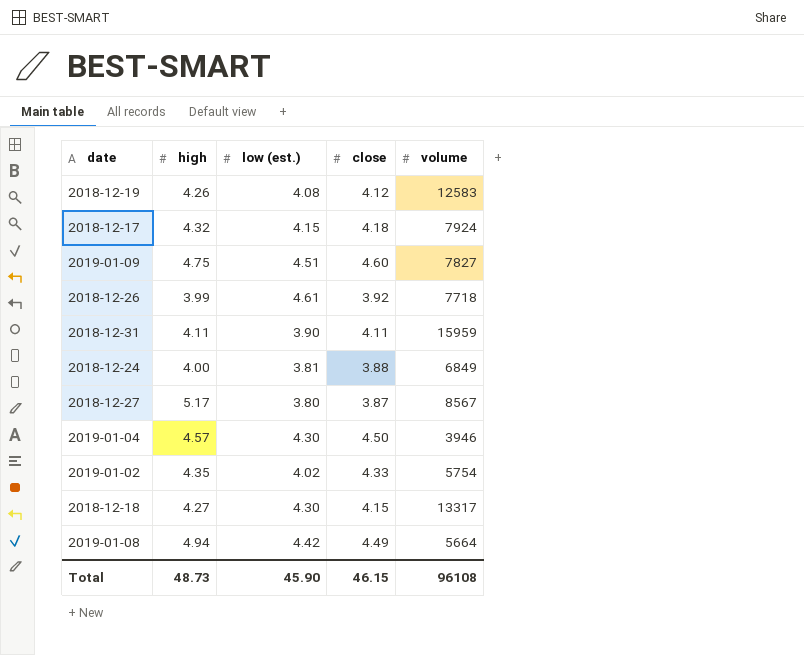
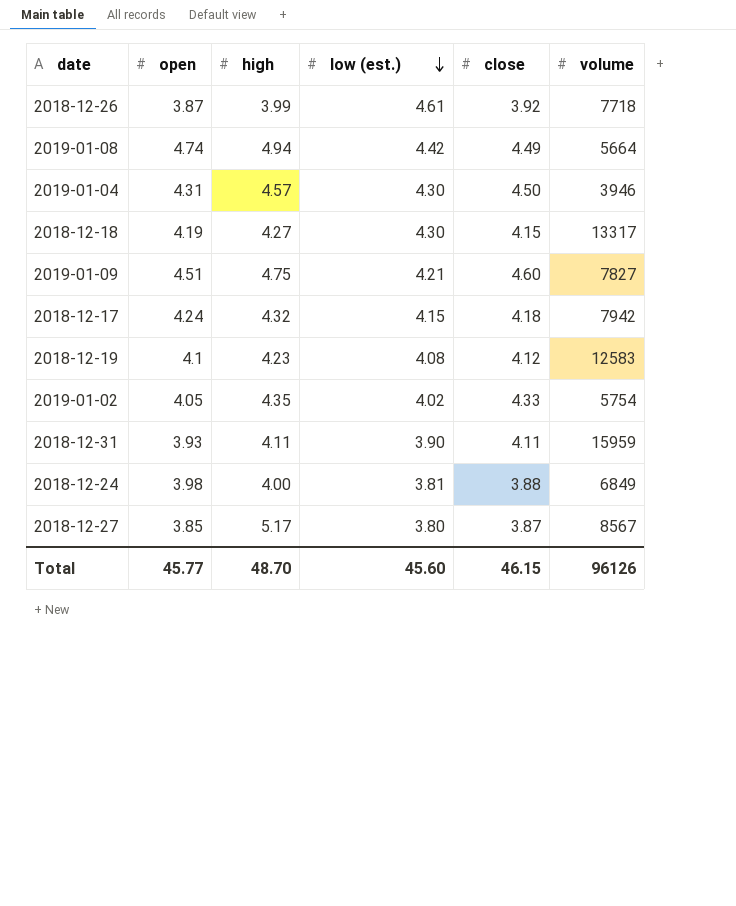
row order: none -> low (est.) descending
column open | position: none -> 2
2019-01-09 | low (est.): 4.51 -> 4.21
2018-12-17 | volume: 7924 -> 7942
2018-12-19 | high: 4.26 -> 4.23
Total | high: 48.73 -> 48.70
Total | low (est.): 45.90 -> 45.60
Total | volume: 96108 -> 96126

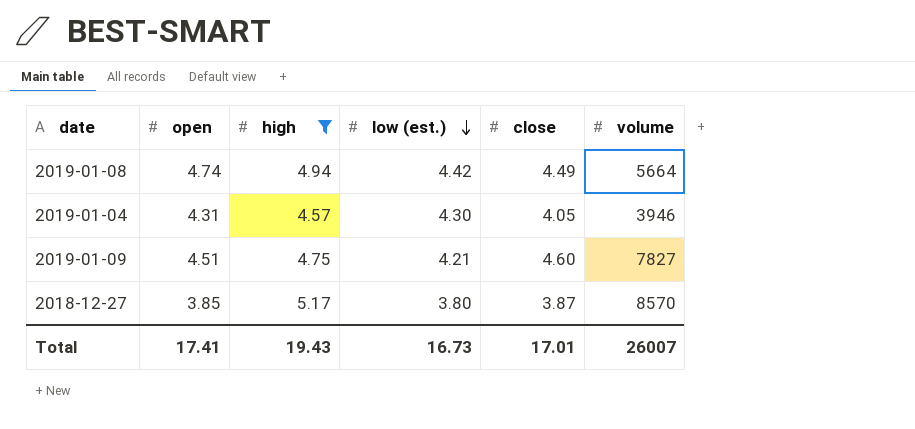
filter: none -> high >= 4.57
2019-01-04 | close: 4.50 -> 4.05
2018-12-27 | volume: 8567 -> 8570
Total | open: 45.77 -> 17.41
Total | high: 48.70 -> 19.43
Total | low (est.): 45.60 -> 16.73
Total | close: 46.15 -> 17.01
Total | volume: 96126 -> 26007

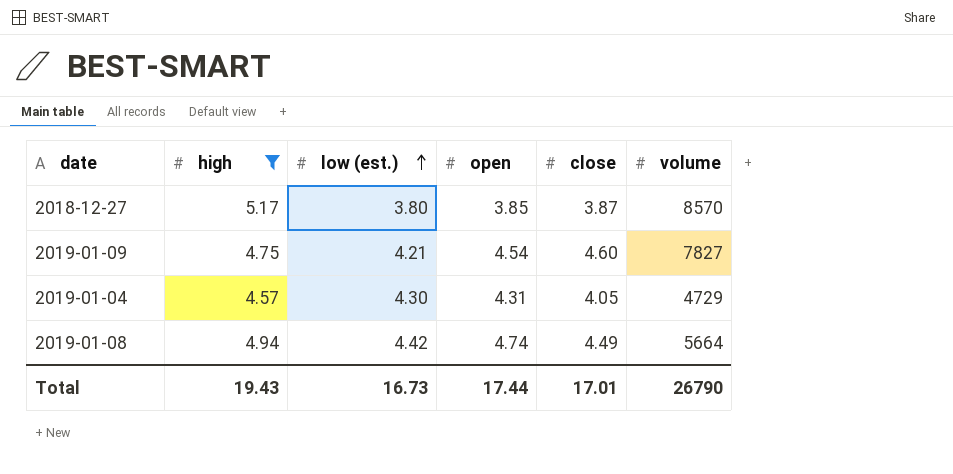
row order: low (est.) descending -> low (est.) ascending
column open | position: 2 -> 4
2019-01-09 | open: 4.51 -> 4.54
2019-01-04 | volume: 3946 -> 4729
Total | open: 17.41 -> 17.44
Total | volume: 26007 -> 26790

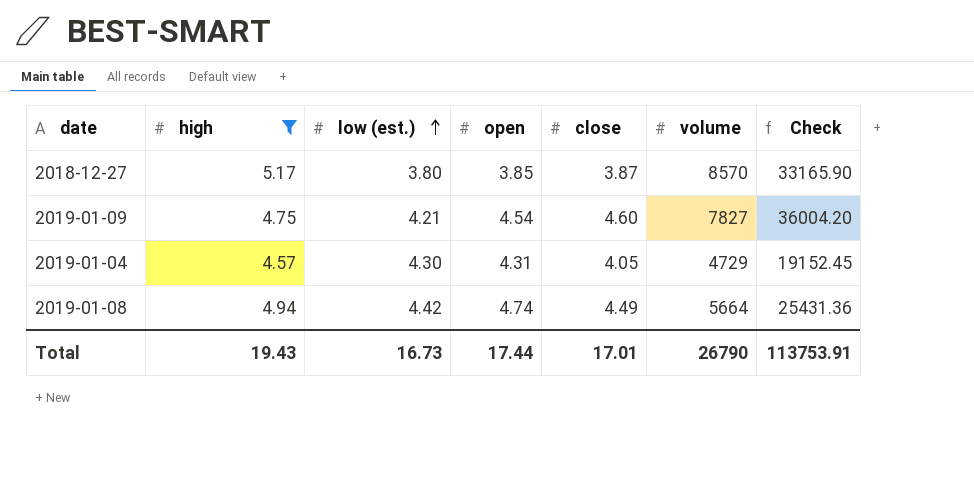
column Check | formula: none -> [close] * [volume]

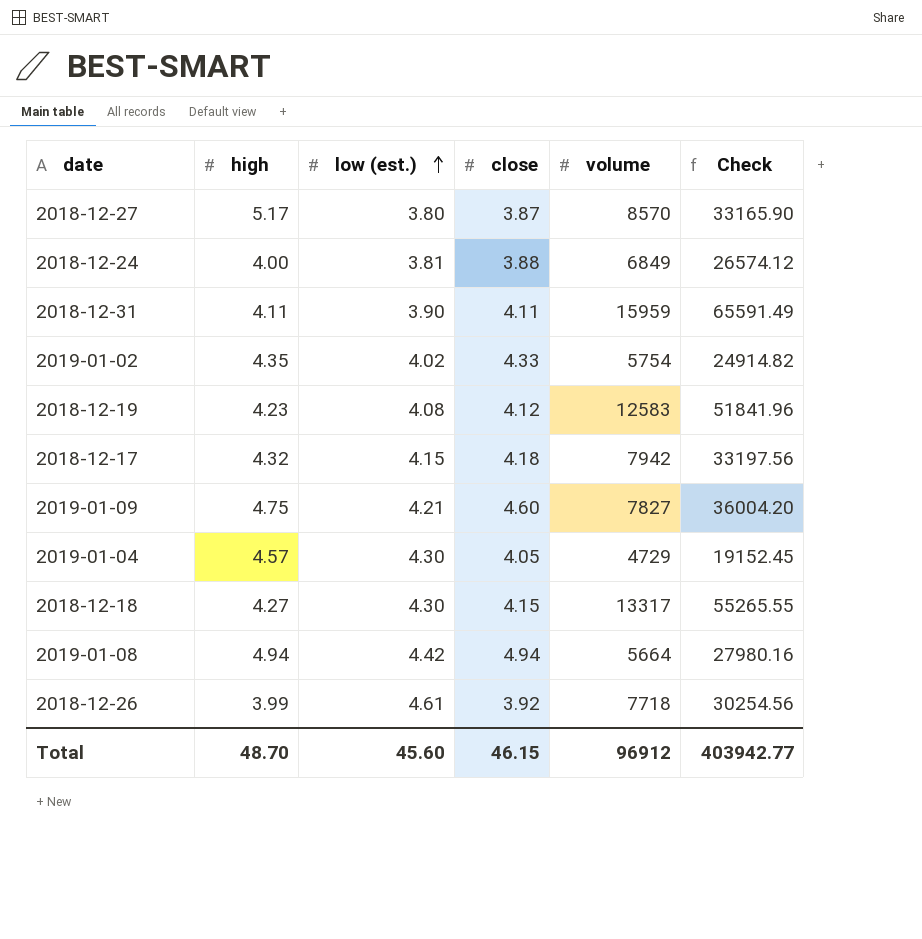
filter: high >= 4.57 -> none
column open | position: 4 -> none
2019-01-08 | close: 4.49 -> 4.94
2019-01-08 | Check: 25431.36 -> 27980.16
Total | high: 19.43 -> 48.70
Total | low (est.): 16.73 -> 45.60
Total | close: 17.01 -> 46.15
Total | volume: 26790 -> 96912
Total | Check: 113753.91 -> 403942.77

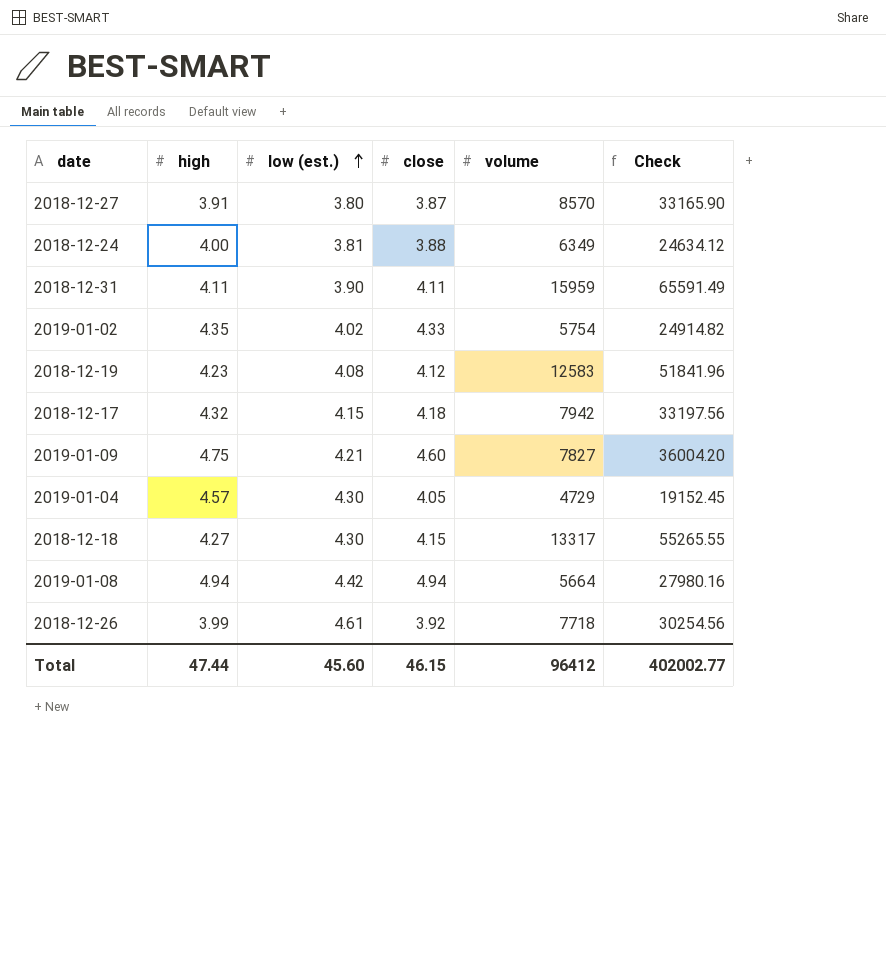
2018-12-27 | high: 5.17 -> 3.91
2018-12-24 | volume: 6849 -> 6349
2018-12-24 | Check: 26574.12 -> 24634.12
Total | high: 48.70 -> 47.44
Total | volume: 96912 -> 96412
Total | Check: 403942.77 -> 402002.77

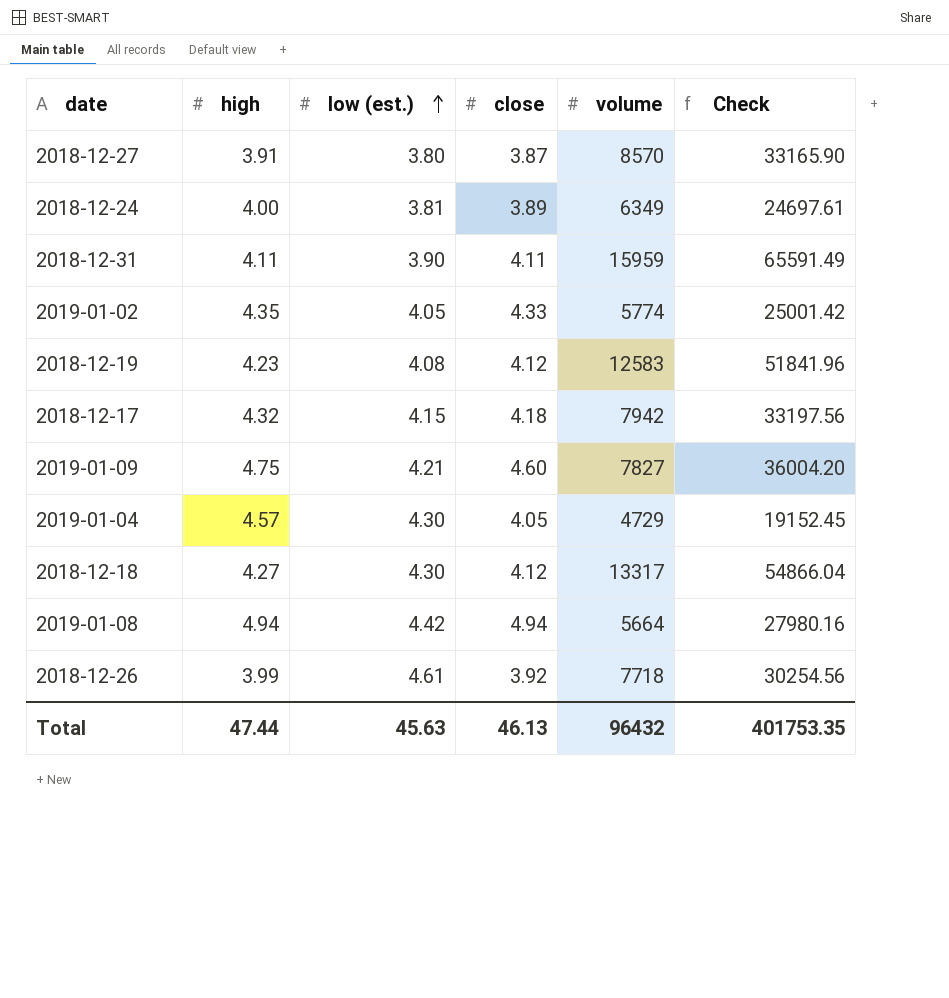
2018-12-24 | close: 3.88 -> 3.89
2018-12-24 | Check: 24634.12 -> 24697.61
2019-01-02 | low (est.): 4.02 -> 4.05
2019-01-02 | volume: 5754 -> 5774
2019-01-02 | Check: 24914.82 -> 25001.42
2018-12-18 | close: 4.15 -> 4.12
2018-12-18 | Check: 55265.55 -> 54866.04
Total | low (est.): 45.60 -> 45.63
Total | close: 46.15 -> 46.13
Total | volume: 96412 -> 96432
Total | Check: 402002.77 -> 401753.35

